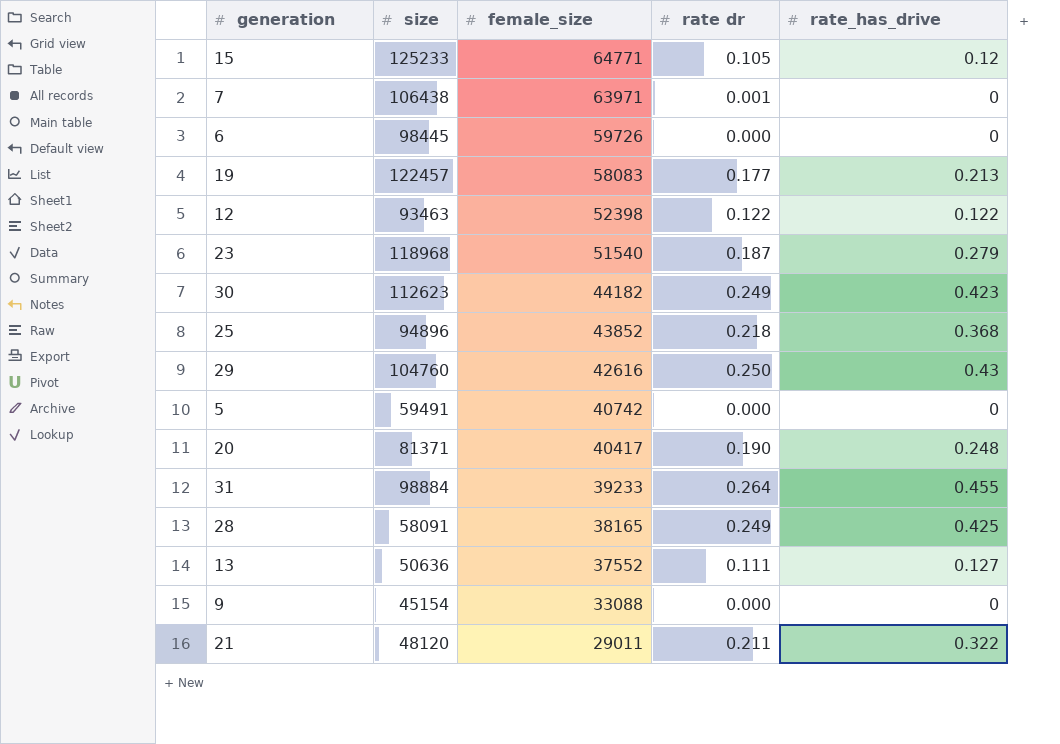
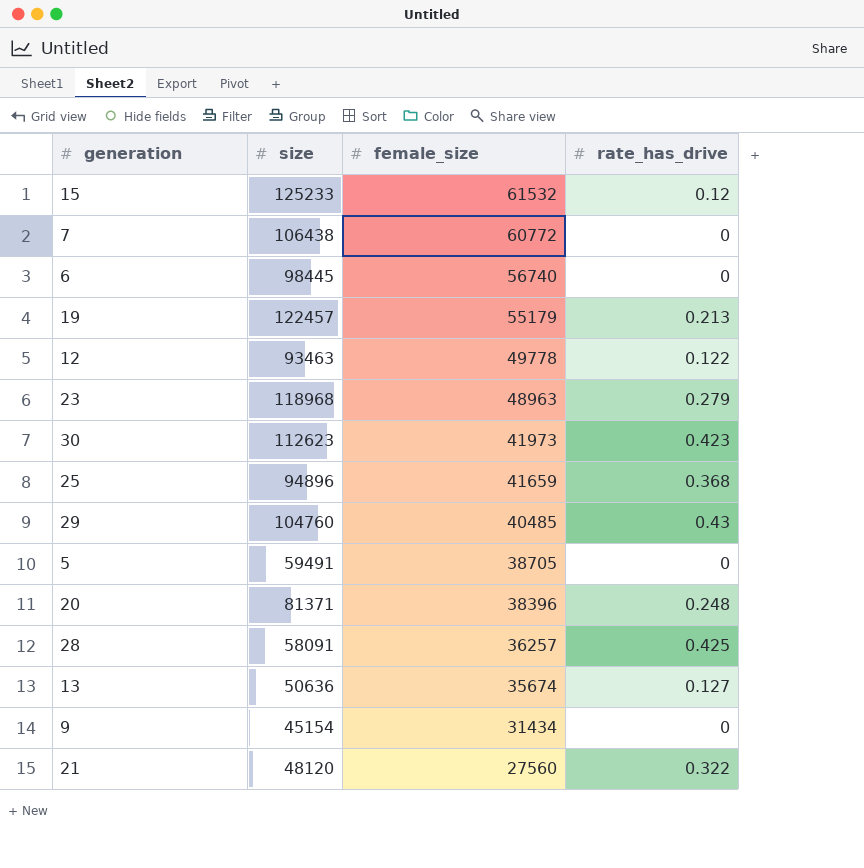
column rate dr | position: 4 -> none
row 31: 98884 | 39233 | 0.264 | 0.455 -> none
15 | female_size: 64771 -> 61532
7 | female_size: 63971 -> 60772
6 | female_size: 59726 -> 56740
19 | female_size: 58083 -> 55179
12 | female_size: 52398 -> 49778
23 | female_size: 51540 -> 48963
30 | female_size: 44182 -> 41973
25 | female_size: 43852 -> 41659
29 | female_size: 42616 -> 40485
5 | female_size: 40742 -> 38705
20 | female_size: 40417 -> 38396
28 | female_size: 38165 -> 36257
13 | female_size: 37552 -> 35674
9 | female_size: 33088 -> 31434
21 | female_size: 29011 -> 27560

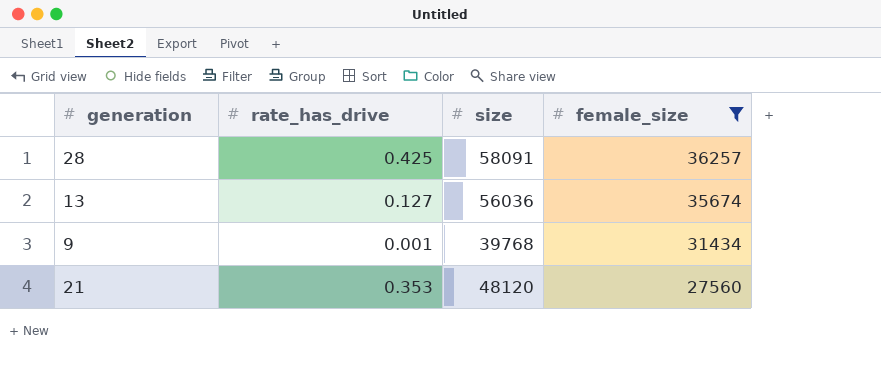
filter: none -> female_size <= 36257
column rate_has_drive | position: 4 -> 2
13 | size: 50636 -> 56036
9 | rate_has_drive: 0 -> 0.001
9 | size: 45154 -> 39768
21 | rate_has_drive: 0.322 -> 0.353

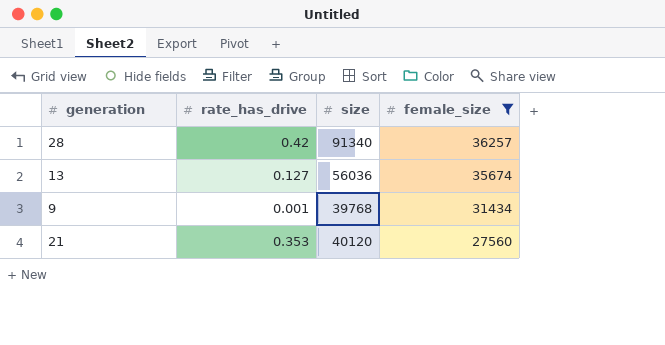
28 | rate_has_drive: 0.425 -> 0.42
28 | size: 58091 -> 91340
21 | size: 48120 -> 40120

